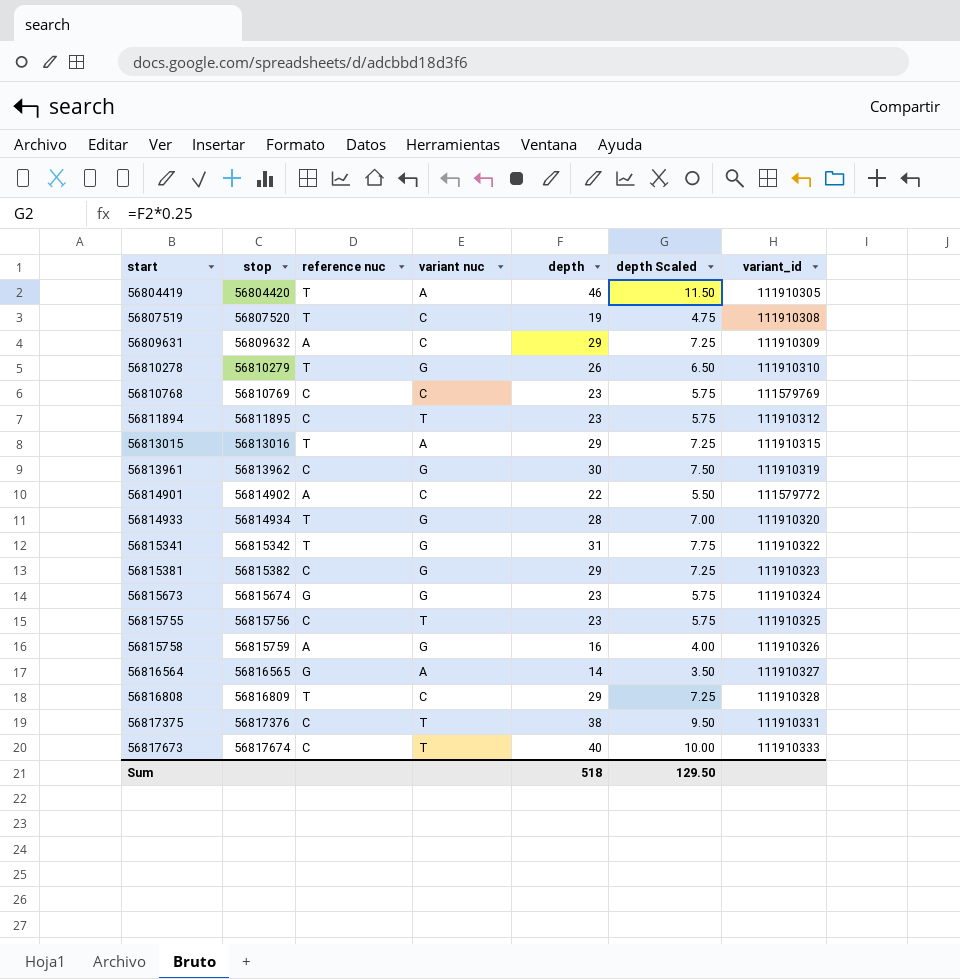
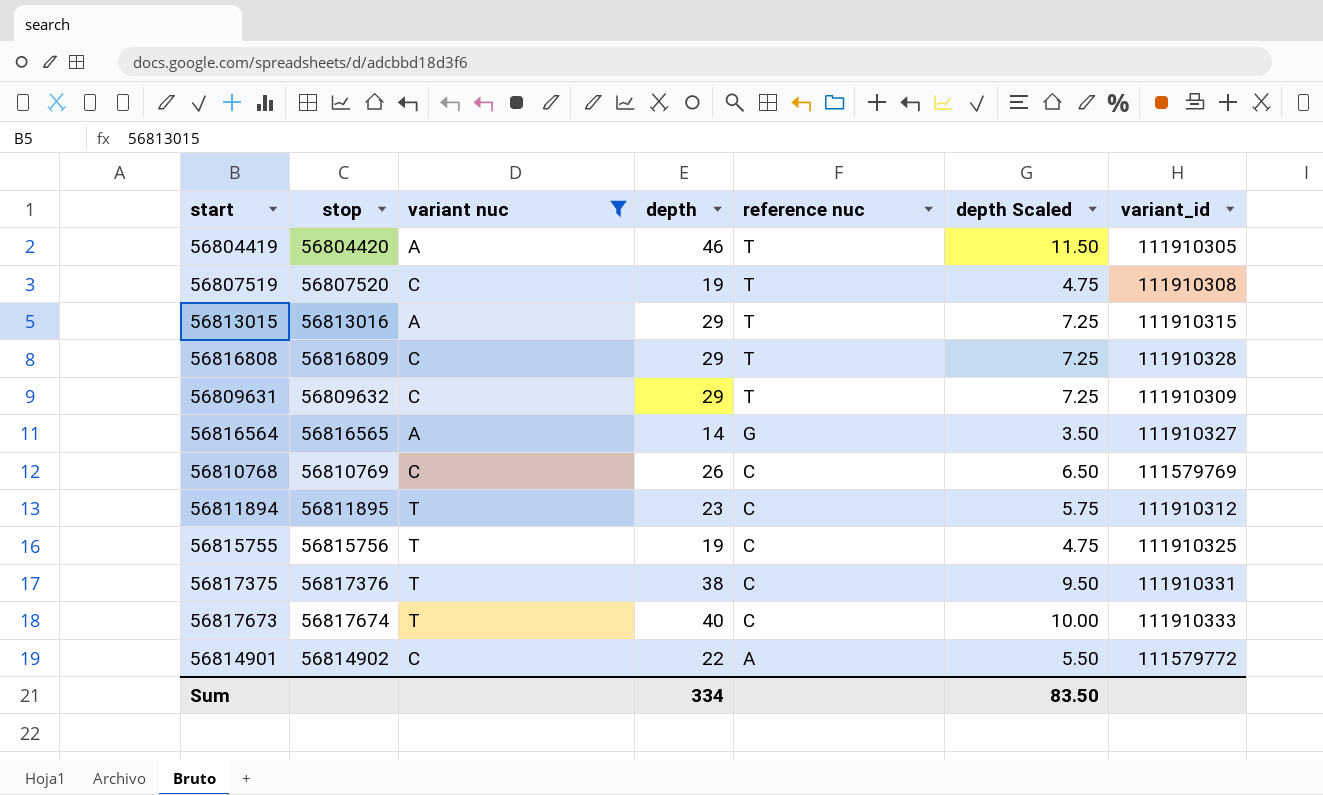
filter: none -> variant nuc != G
row order: start ascending -> reference nuc descending
column reference nuc | position: 3 -> 5
56809631 | reference nuc: A -> T
56810768 | depth: 23 -> 26
56810768 | depth Scaled: 5.75 -> 6.50
56815755 | depth: 23 -> 19
56815755 | depth Scaled: 5.75 -> 4.75
Sum | depth: 518 -> 334
Sum | depth Scaled: 129.50 -> 83.50

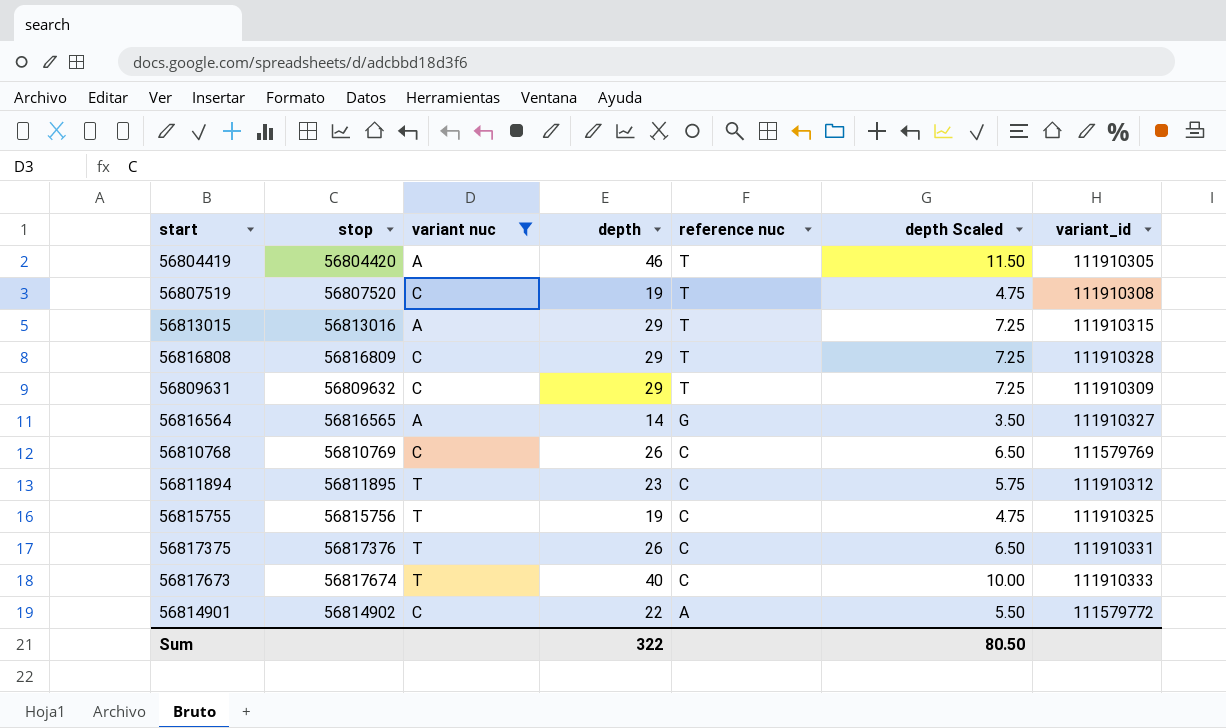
56817375 | depth: 38 -> 26
56817375 | depth Scaled: 9.50 -> 6.50
Sum | depth: 334 -> 322
Sum | depth Scaled: 83.50 -> 80.50

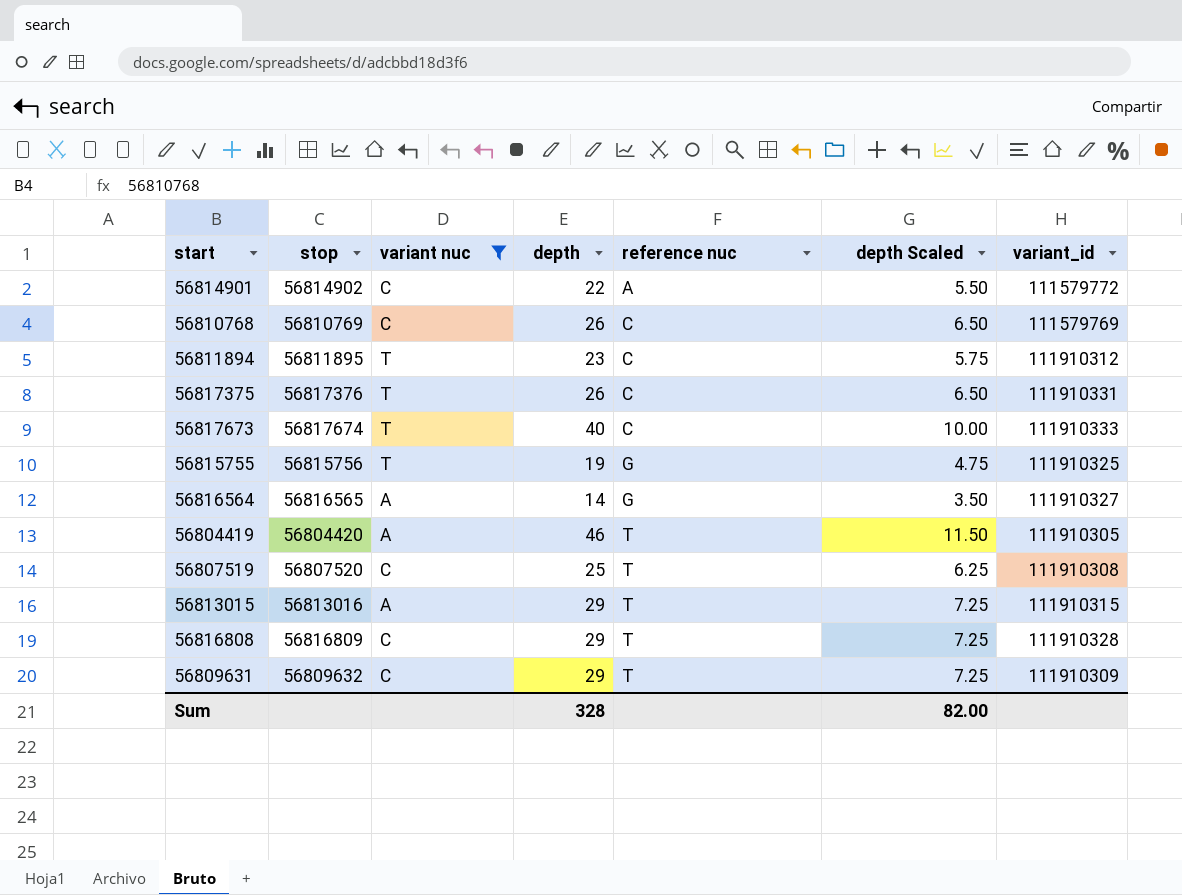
row order: reference nuc descending -> reference nuc ascending
56815755 | reference nuc: C -> G
56807519 | depth: 19 -> 25
56807519 | depth Scaled: 4.75 -> 6.25
Sum | depth: 322 -> 328
Sum | depth Scaled: 80.50 -> 82.00

